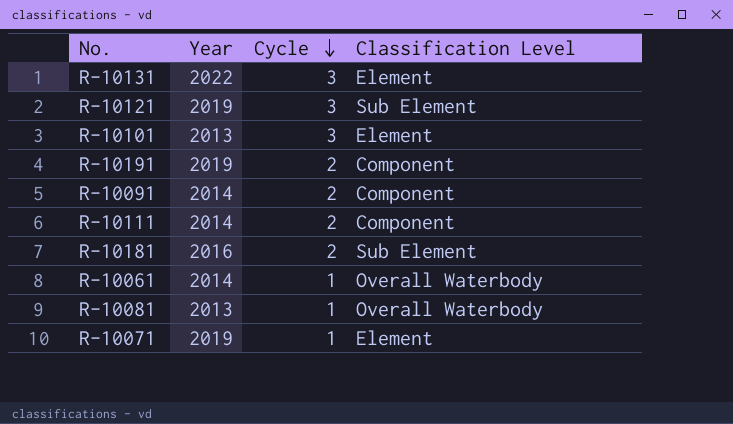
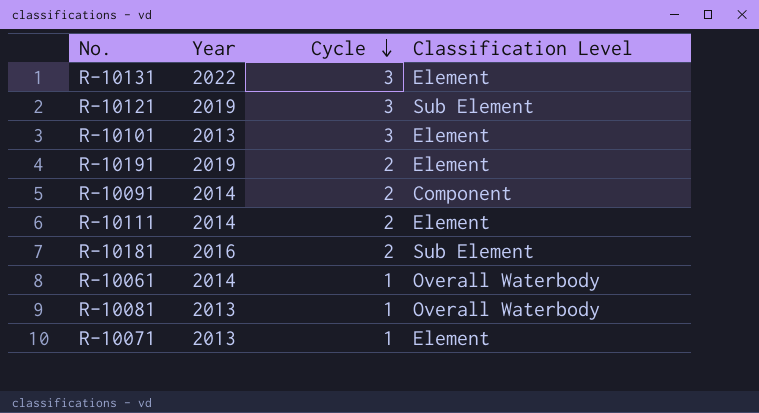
R-10191 | Classification Level: Component -> Element
R-10111 | Classification Level: Component -> Element
R-10071 | Year: 2019 -> 2013

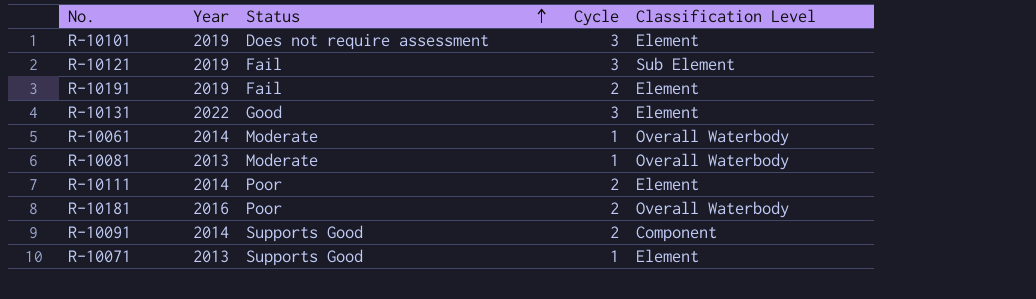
row order: Cycle descending -> Status ascending
column Status | position: none -> 3
R-10101 | Year: 2013 -> 2019
R-10181 | Classification Level: Sub Element -> Overall Waterbody

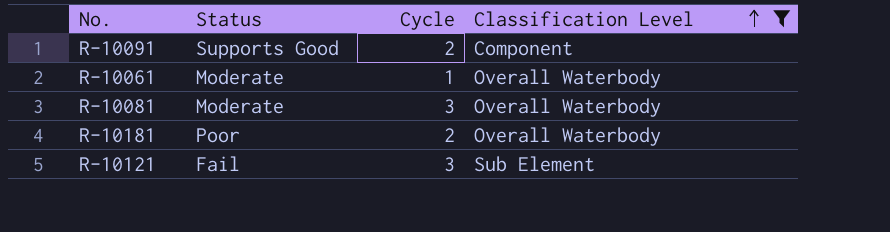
filter: none -> Classification Level != Element
row order: Status ascending -> Classification Level ascending
column Year | position: 2 -> none
R-10081 | Cycle: 1 -> 3

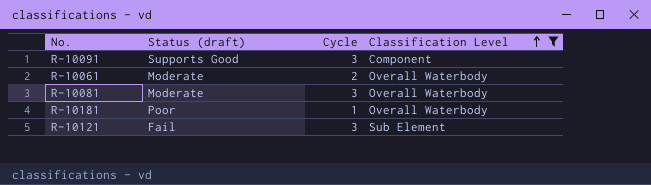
column name: Status -> Status (draft)
R-10091 | Cycle: 2 -> 3
R-10061 | Cycle: 1 -> 2
R-10181 | Cycle: 2 -> 1

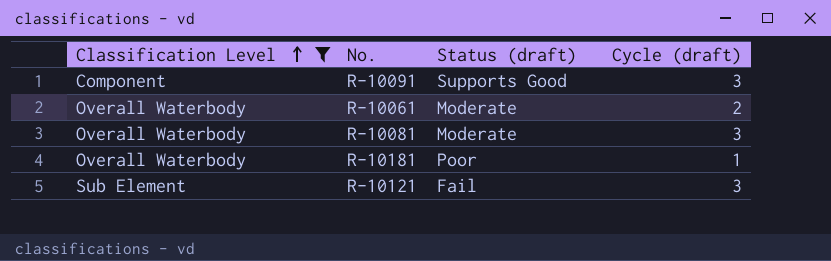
column Classification Level | position: 4 -> 1
column name: Cycle -> Cycle (draft)

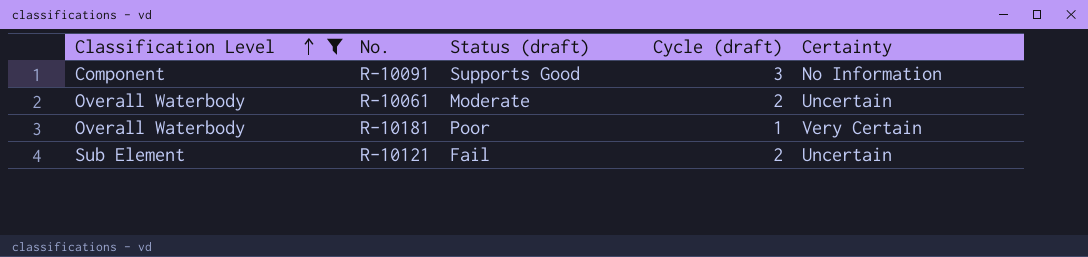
column Certainty | position: none -> 5
row R-10081: Overall Waterbody | Moderate | 3 -> none
R-10121 | Cycle (draft): 3 -> 2

